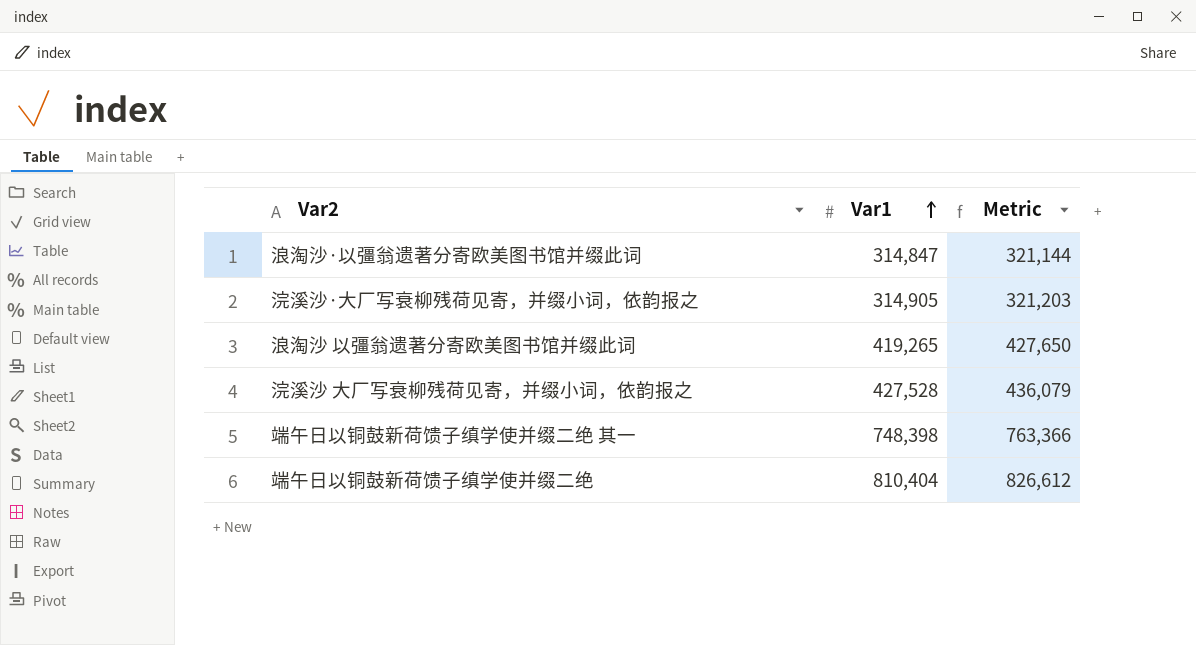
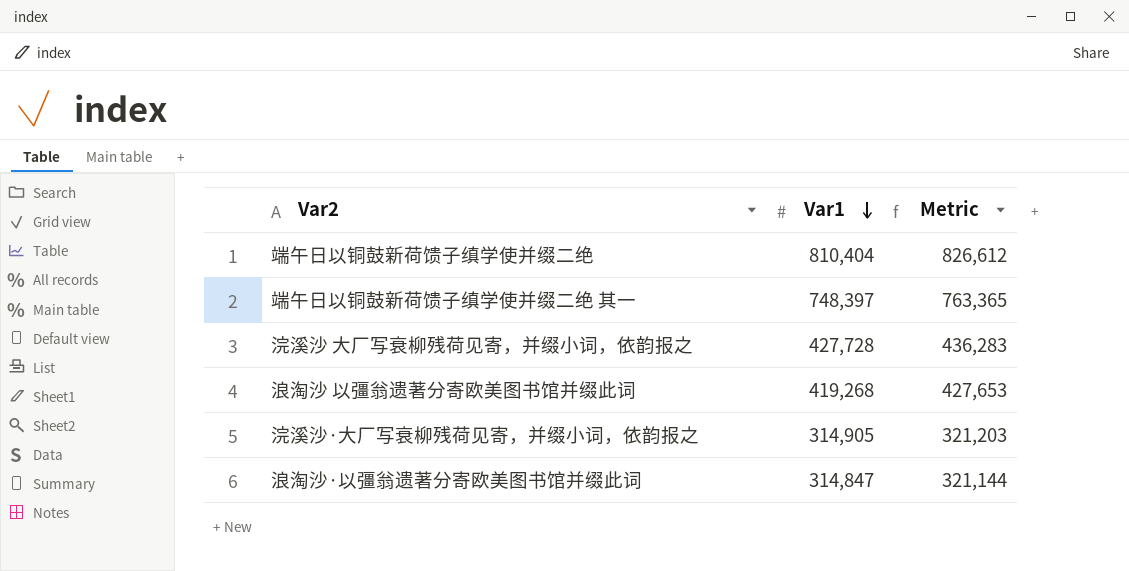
row order: Var1 ascending -> Var1 descending
端午日以铜鼓新荷馈子缜学使并缀二绝 其一 | Var1: 748,398 -> 748,397
端午日以铜鼓新荷馈子缜学使并缀二绝 其一 | Metric: 763,366 -> 763,365
浣溪沙 大厂写衰柳残荷见寄，并缀小词，依韵报之 | Var1: 427,528 -> 427,728
浣溪沙 大厂写衰柳残荷见寄，并缀小词，依韵报之 | Metric: 436,079 -> 436,283
浪淘沙 以彊翁遗著分寄欧美图书馆并缀此词 | Var1: 419,265 -> 419,268
浪淘沙 以彊翁遗著分寄欧美图书馆并缀此词 | Metric: 427,650 -> 427,653

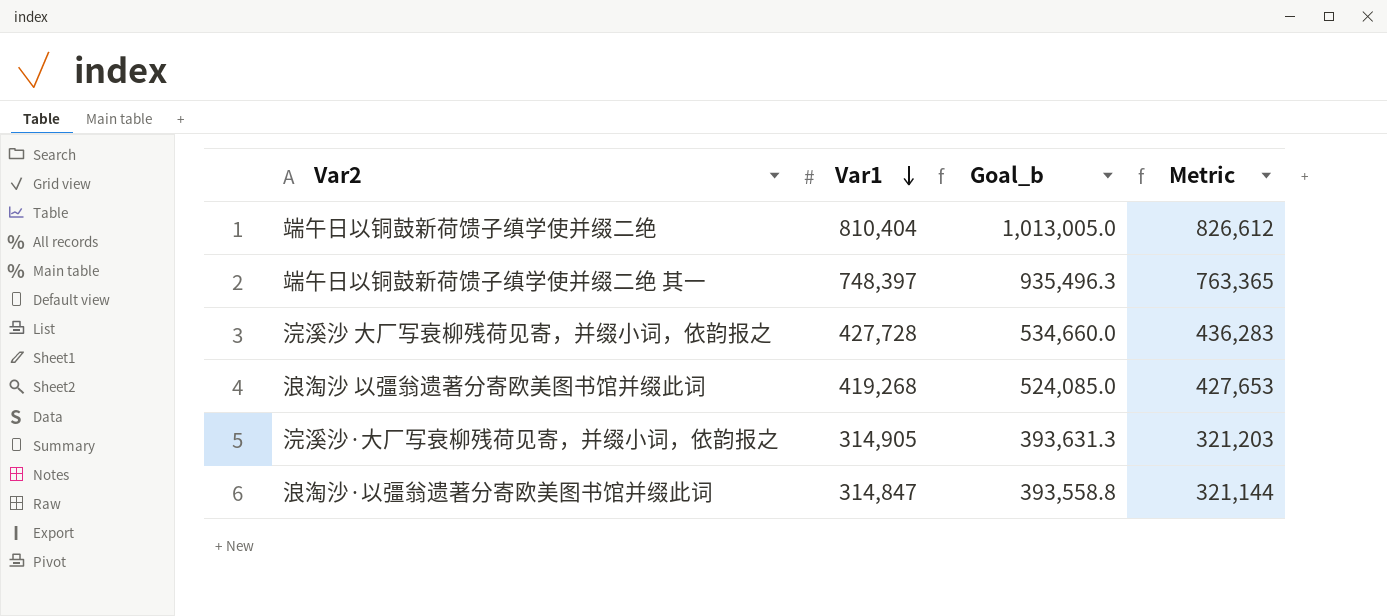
column Goal_b | formula: none -> [Var1] * 1.25

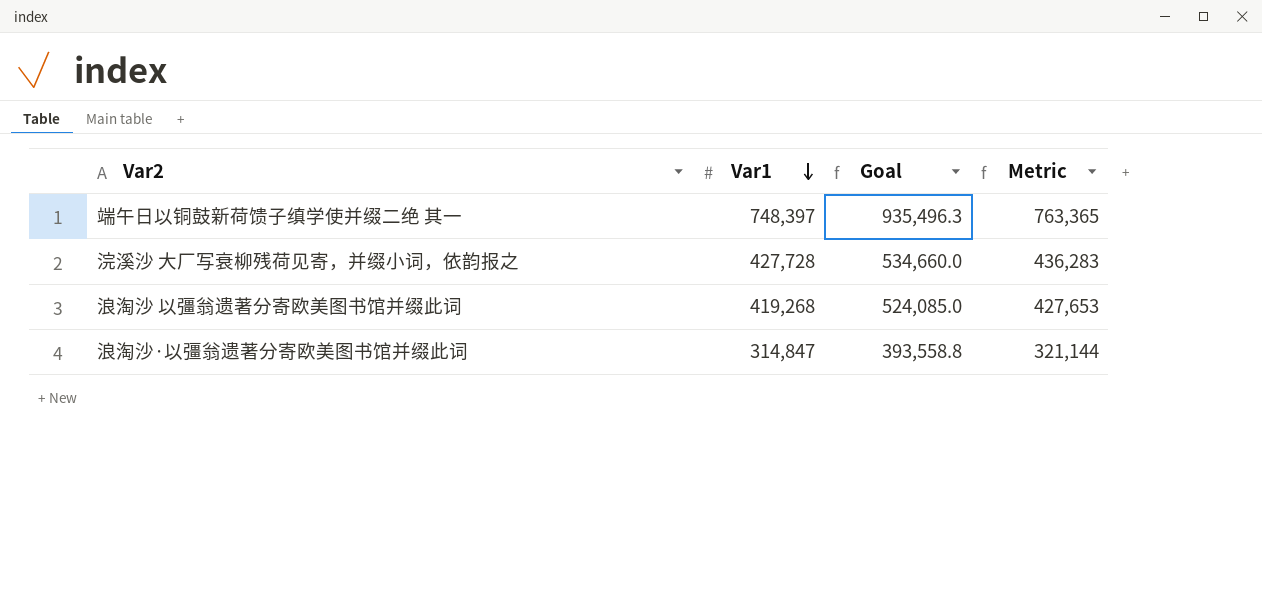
column name: Goal_b -> Goal
row 端午日以铜鼓新荷馈子缜学使并缀二绝: 810,404 | 1,013,005.0 | 826,612 -> none
row 浣溪沙·大厂写衰柳残荷见寄，并缀小词，依韵报之: 314,905 | 393,631.3 | 321,203 -> none

